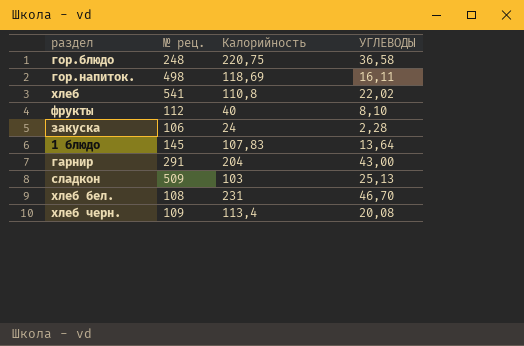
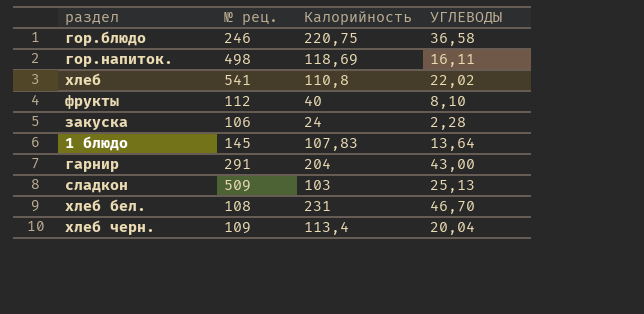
гор.блюдо | № рец.: 248 -> 246
хлеб черн. | УГЛЕВОДЫ: 20,08 -> 20,04

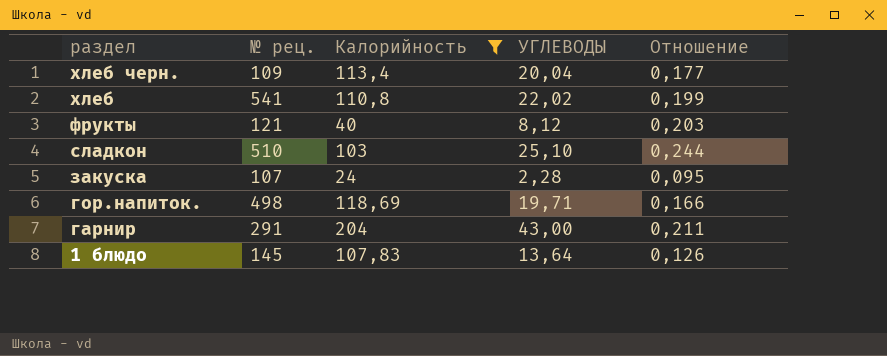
filter: none -> Калорийность <= 204
row order: none -> раздел descending
column Отношение | formula: none -> [УГЛЕВОДЫ] / [Калорийность]
фрукты | № рец.: 112 -> 121
фрукты | УГЛЕВОДЫ: 8,10 -> 8,12
сладкон | № рец.: 509 -> 510
сладкон | УГЛЕВОДЫ: 25,13 -> 25,10
закуска | № рец.: 106 -> 107
гор.напиток. | УГЛЕВОДЫ: 16,11 -> 19,71

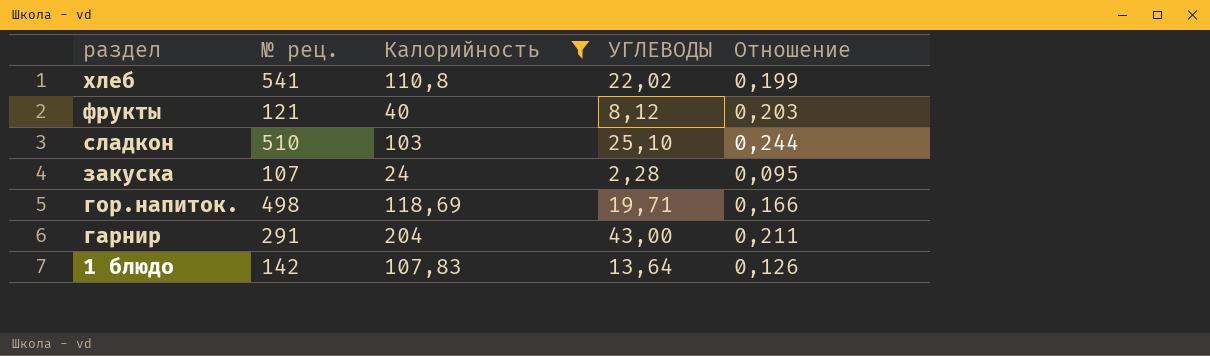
row хлеб черн.: 109 | 113,4 | 20,04 | 0,177 -> none
1 блюдо | № рец.: 145 -> 142

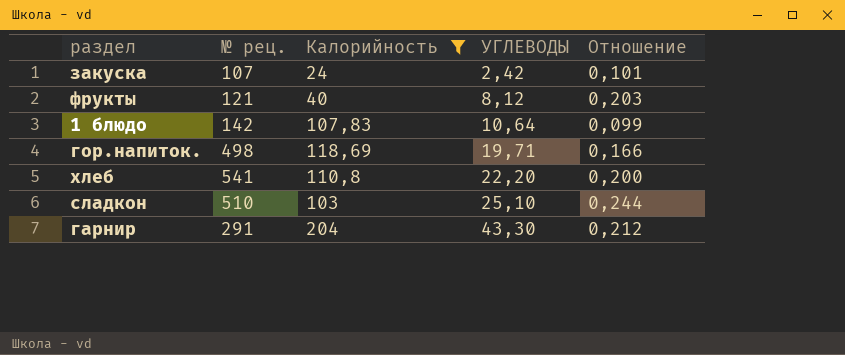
row order: раздел descending -> УГЛЕВОДЫ ascending
закуска | УГЛЕВОДЫ: 2,28 -> 2,42
закуска | Отношение: 0,095 -> 0,101
1 блюдо | УГЛЕВОДЫ: 13,64 -> 10,64
1 блюдо | Отношение: 0,126 -> 0,099
хлеб | УГЛЕВОДЫ: 22,02 -> 22,20
хлеб | Отношение: 0,199 -> 0,200
гарнир | УГЛЕВОДЫ: 43,00 -> 43,30
гарнир | Отношение: 0,211 -> 0,212

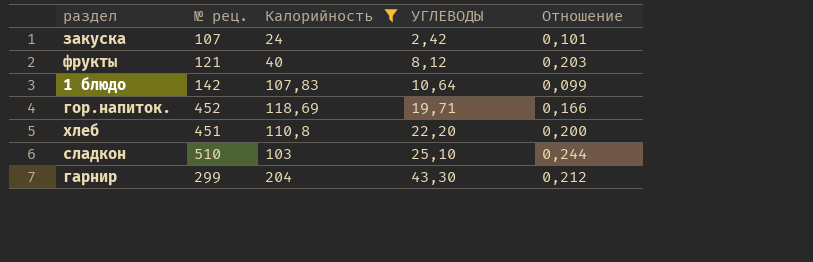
гор.напиток. | № рец.: 498 -> 452
хлеб | № рец.: 541 -> 451
гарнир | № рец.: 291 -> 299

